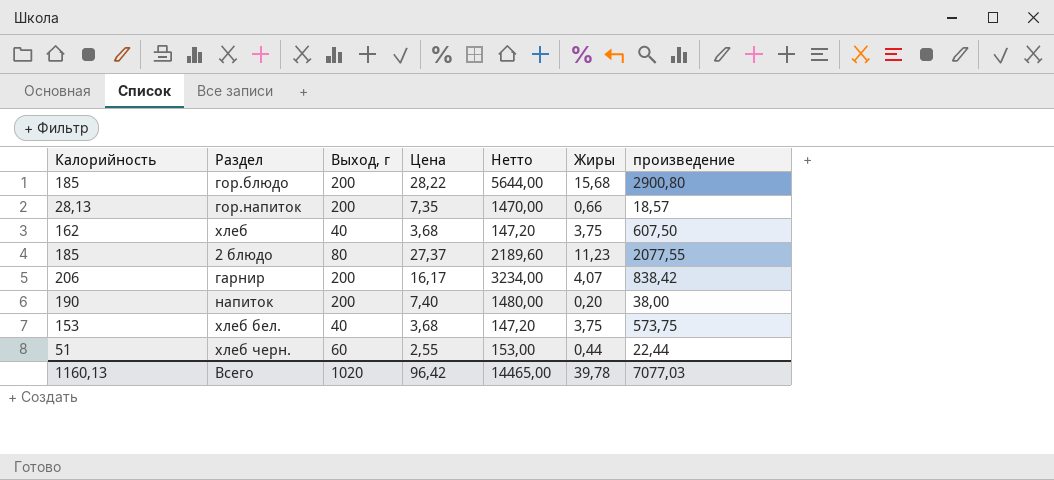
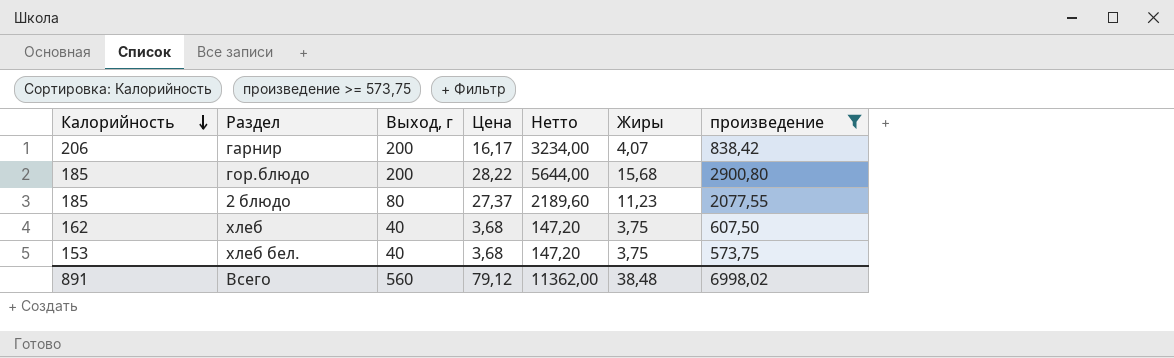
filter: none -> произведение >= 573,75
row order: none -> Калорийность descending
Всего | Калорийность: 1160,13 -> 891
Всего | Выход, г: 1020 -> 560
Всего | Цена: 96,42 -> 79,12
Всего | Нетто: 14465,00 -> 11362,00
Всего | Жиры: 39,78 -> 38,48
Всего | произведение: 7077,03 -> 6998,02

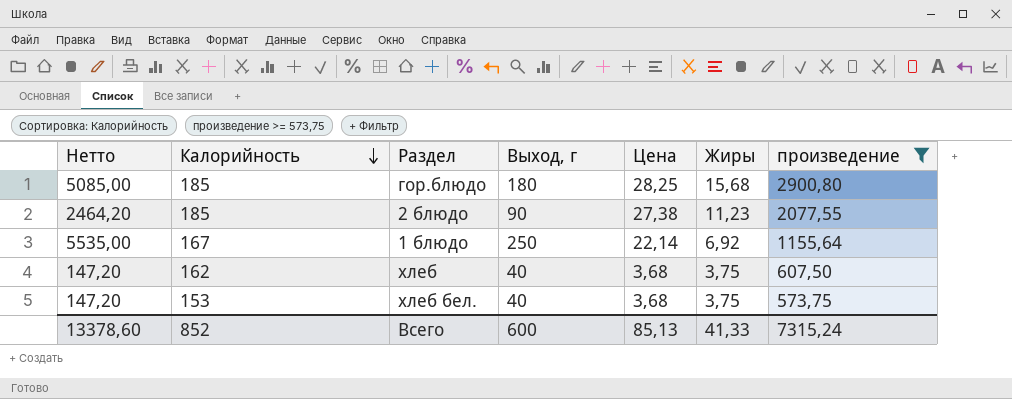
column Нетто | position: 5 -> 1
row гарнир: 206 | 200 | 16,17 | 3234,00 | 4,07 | 838,42 -> none
гор.блюдо | Нетто: 5644,00 -> 5085,00
гор.блюдо | Выход, г: 200 -> 180
гор.блюдо | Цена: 28,22 -> 28,25
2 блюдо | Нетто: 2189,60 -> 2464,20
2 блюдо | Выход, г: 80 -> 90
2 блюдо | Цена: 27,37 -> 27,38
row 1 блюдо: none -> 5535,00 | 167 | 250 | 22,14 | 6,92 | 1155,64
Всего | Нетто: 11362,00 -> 13378,60
Всего | Калорийность: 891 -> 852
Всего | Выход, г: 560 -> 600
Всего | Цена: 79,12 -> 85,13
Всего | Жиры: 38,48 -> 41,33
Всего | произведение: 6998,02 -> 7315,24

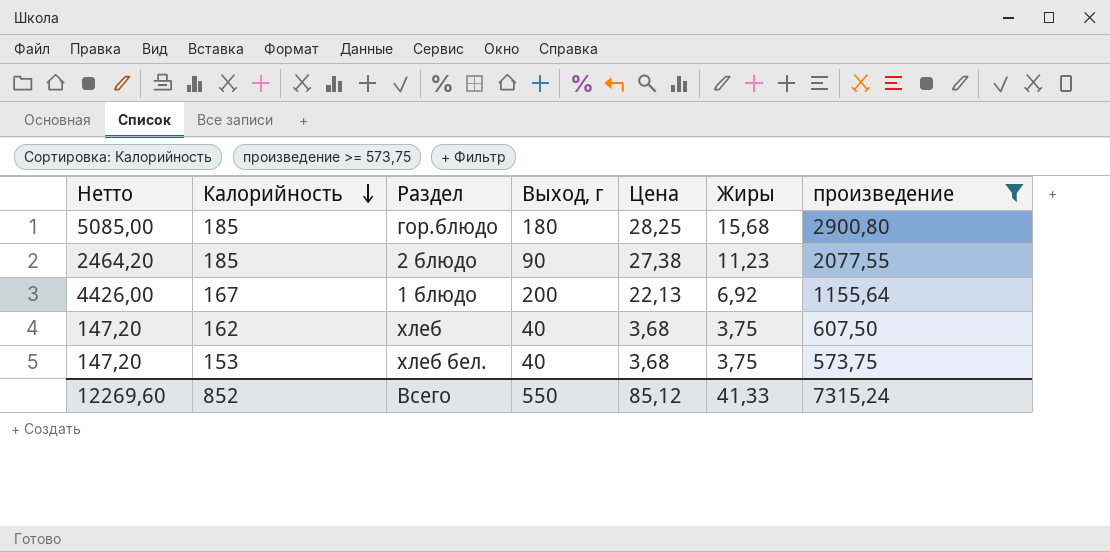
1 блюдо | Нетто: 5535,00 -> 4426,00
1 блюдо | Выход, г: 250 -> 200
1 блюдо | Цена: 22,14 -> 22,13
Всего | Нетто: 13378,60 -> 12269,60
Всего | Выход, г: 600 -> 550
Всего | Цена: 85,13 -> 85,12

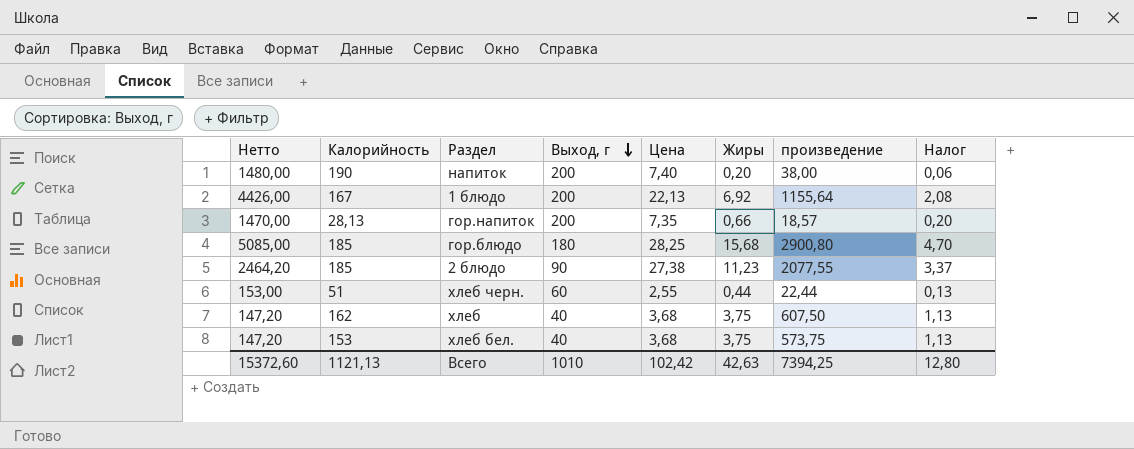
filter: произведение >= 573,75 -> none
row order: Калорийность descending -> Выход, г descending
column Налог | formula: none -> [Жиры] * 0,3
Всего | Нетто: 12269,60 -> 15372,60
Всего | Калорийность: 852 -> 1121,13
Всего | Выход, г: 550 -> 1010
Всего | Цена: 85,12 -> 102,42
Всего | Жиры: 41,33 -> 42,63
Всего | произведение: 7315,24 -> 7394,25

